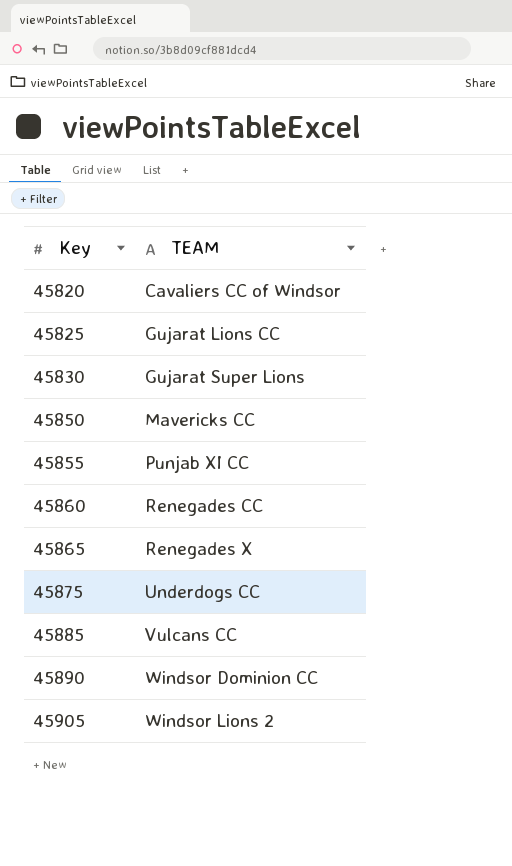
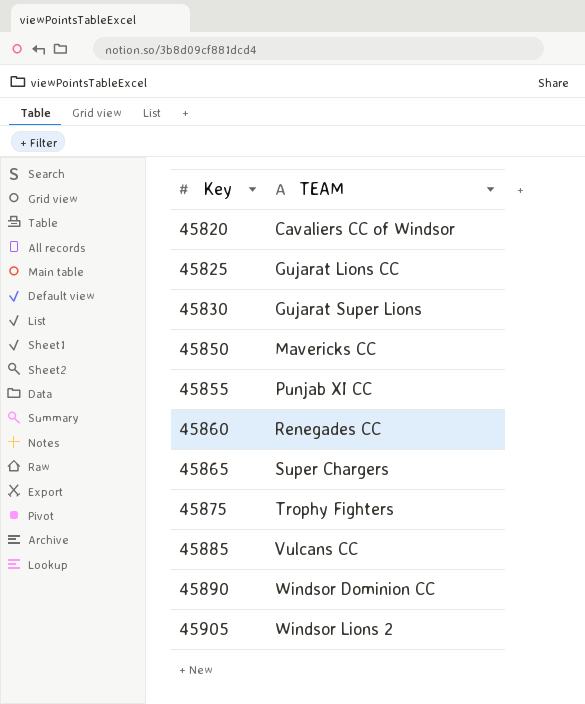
45865 | TEAM: Renegades X -> Super Chargers
45875 | TEAM: Underdogs CC -> Trophy Fighters

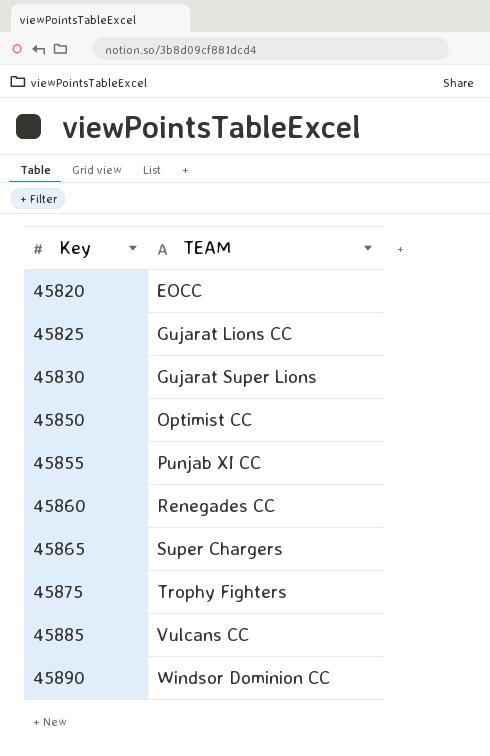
row 45905: Windsor Lions 2 -> none
45820 | TEAM: Cavaliers CC of Windsor -> EOCC
45850 | TEAM: Mavericks CC -> Optimist CC

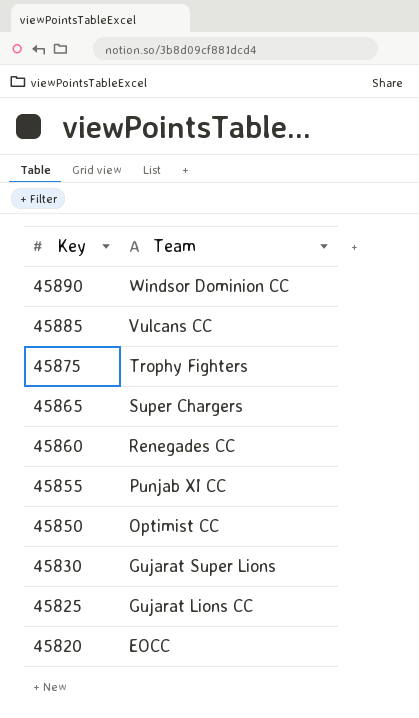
row order: Key ascending -> Key descending
column name: TEAM -> Team

